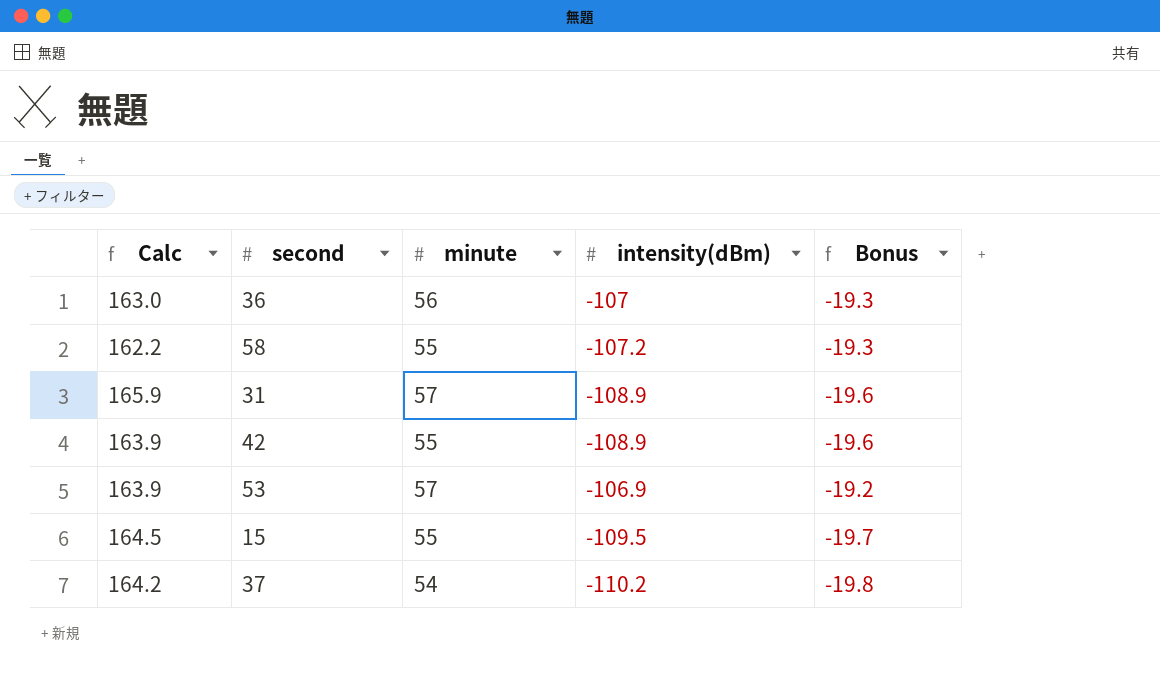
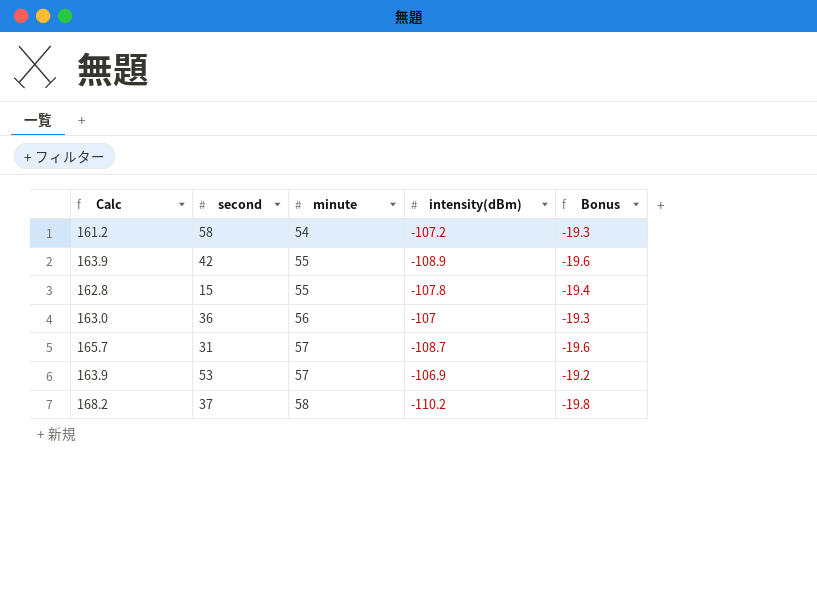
row order: none -> minute ascending
58 | Calc: 162.2 -> 161.2
58 | minute: 55 -> 54
15 | Calc: 164.5 -> 162.8
15 | intensity(dBm): -109.5 -> -107.8
15 | Bonus: -19.7 -> -19.4
31 | Calc: 165.9 -> 165.7
31 | intensity(dBm): -108.9 -> -108.7
37 | Calc: 164.2 -> 168.2
37 | minute: 54 -> 58

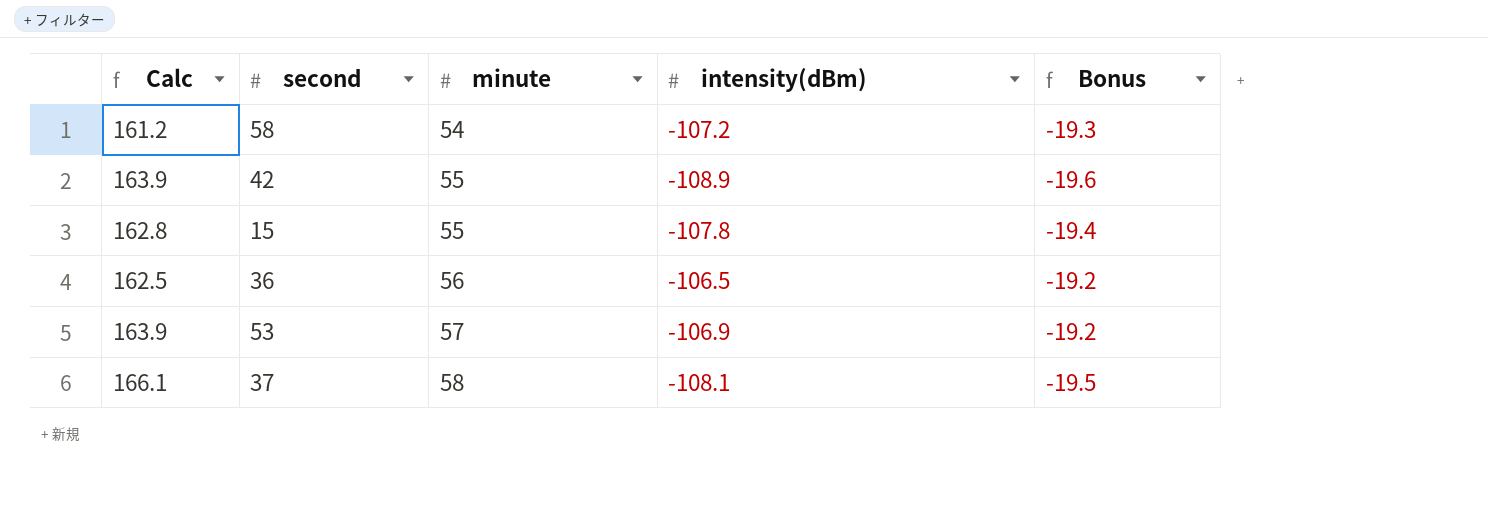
row 31: 165.7 | 57 | -108.7 | -19.6 -> none
36 | Calc: 163.0 -> 162.5
36 | intensity(dBm): -107 -> -106.5
36 | Bonus: -19.3 -> -19.2
37 | Calc: 168.2 -> 166.1
37 | intensity(dBm): -110.2 -> -108.1
37 | Bonus: -19.8 -> -19.5

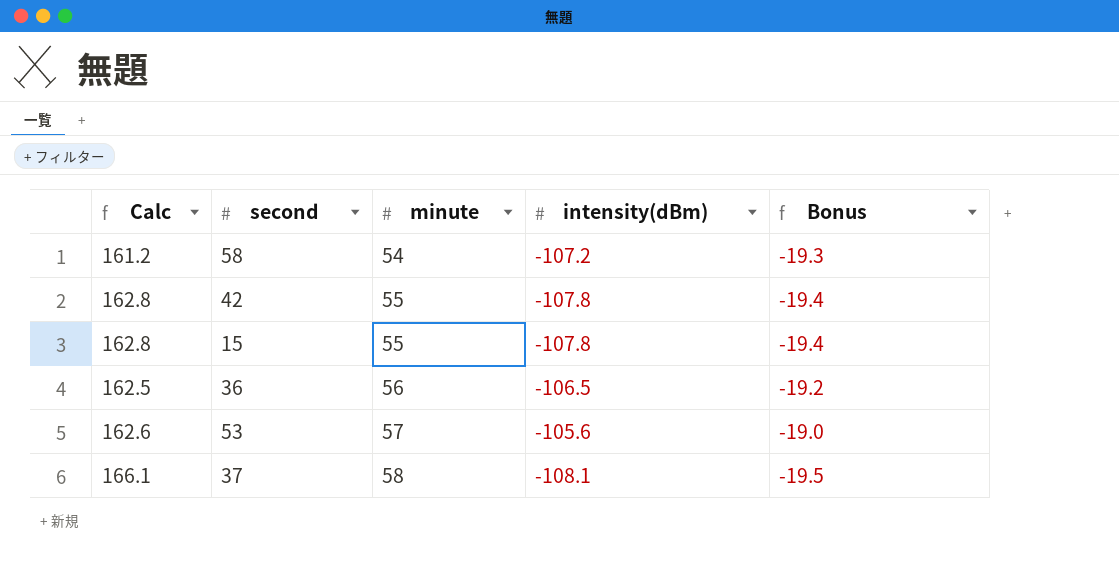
42 | Calc: 163.9 -> 162.8
42 | intensity(dBm): -108.9 -> -107.8
42 | Bonus: -19.6 -> -19.4
53 | Calc: 163.9 -> 162.6
53 | intensity(dBm): -106.9 -> -105.6
53 | Bonus: -19.2 -> -19.0

